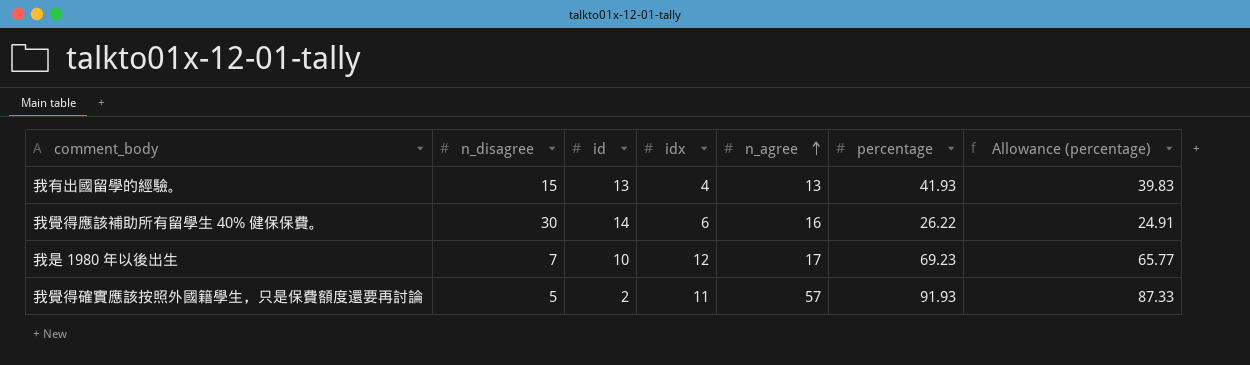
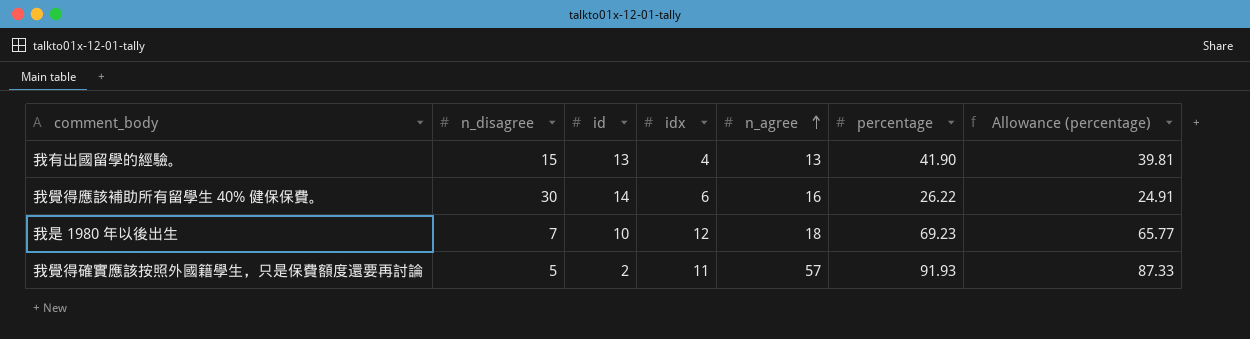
我有出國留學的經驗。 | percentage: 41.93 -> 41.90
我有出國留學的經驗。 | Allowance (percentage): 39.83 -> 39.81
我是 1980 年以後出生 | n_agree: 17 -> 18

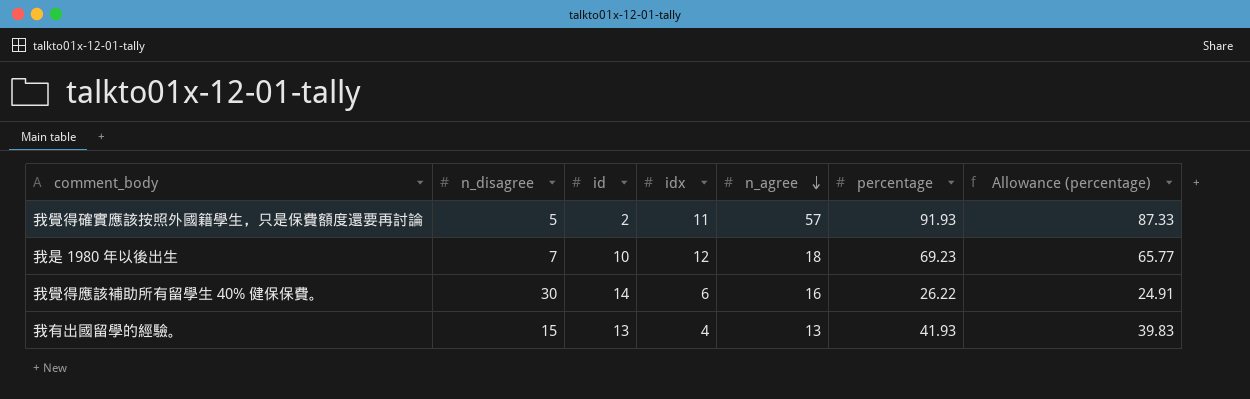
row order: n_agree ascending -> n_agree descending
我有出國留學的經驗。 | percentage: 41.90 -> 41.93
我有出國留學的經驗。 | Allowance (percentage): 39.81 -> 39.83

